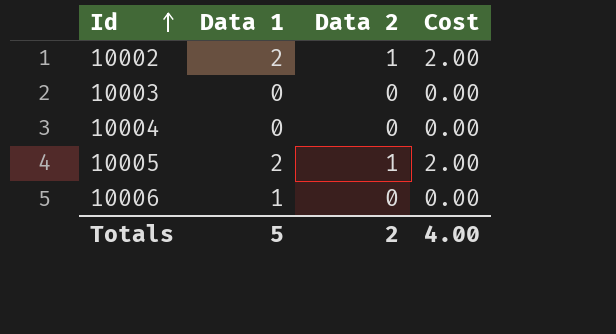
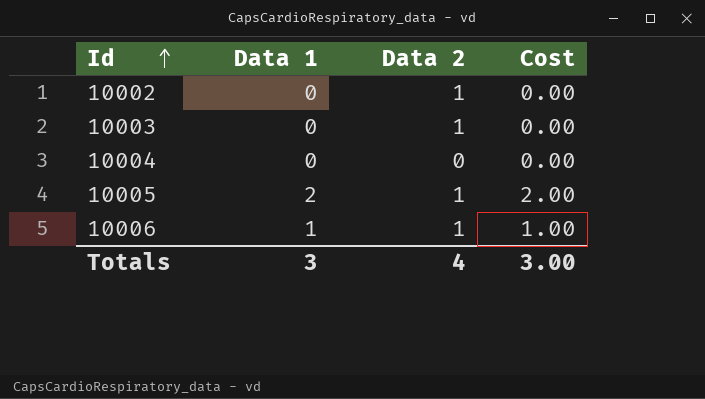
10002 | Data 1: 2 -> 0
10002 | Cost: 2.00 -> 0.00
10003 | Data 2: 0 -> 1
10006 | Data 2: 0 -> 1
10006 | Cost: 0.00 -> 1.00
Totals | Data 1: 5 -> 3
Totals | Data 2: 2 -> 4
Totals | Cost: 4.00 -> 3.00

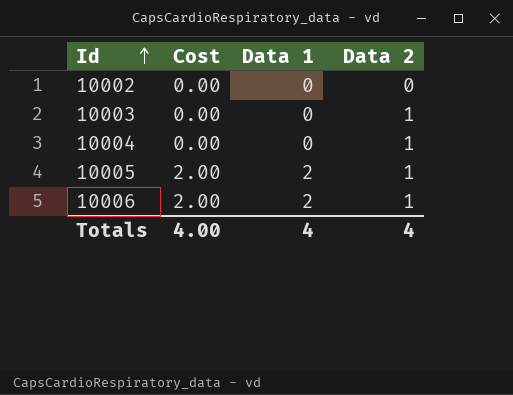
column Cost | position: 4 -> 2
10002 | Data 2: 1 -> 0
10004 | Data 2: 0 -> 1
10006 | Cost: 1.00 -> 2.00
10006 | Data 1: 1 -> 2
Totals | Cost: 3.00 -> 4.00
Totals | Data 1: 3 -> 4

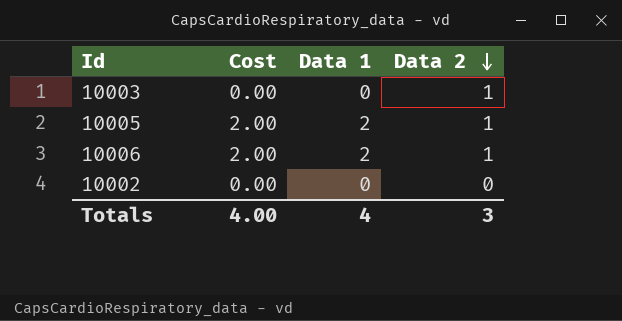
row order: Id ascending -> Data 2 descending
row 10004: 0.00 | 0 | 1 -> none
Totals | Data 2: 4 -> 3

